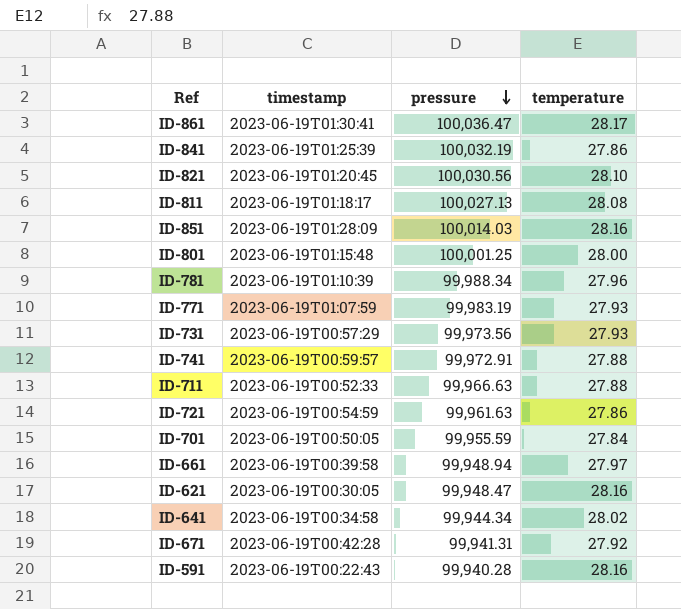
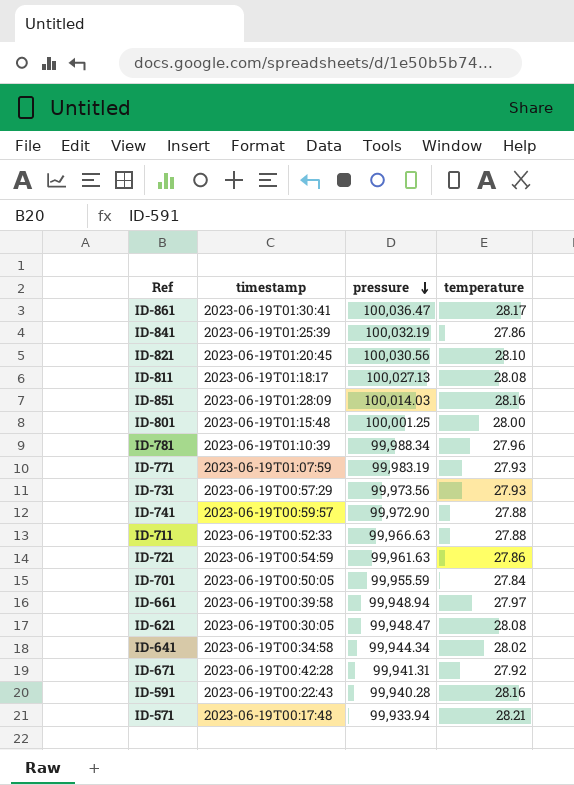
ID-741 | pressure: 99,972.91 -> 99,972.90
ID-621 | temperature: 28.16 -> 28.08
row ID-571: none -> 2023-06-19T00:17:48 | 99,933.94 | 28.21

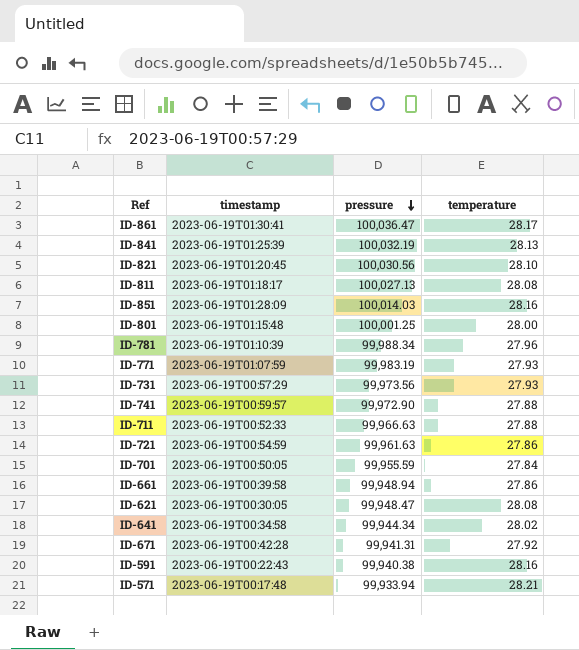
ID-841 | temperature: 27.86 -> 28.13
ID-661 | temperature: 27.97 -> 27.86
ID-591 | pressure: 99,940.28 -> 99,940.38

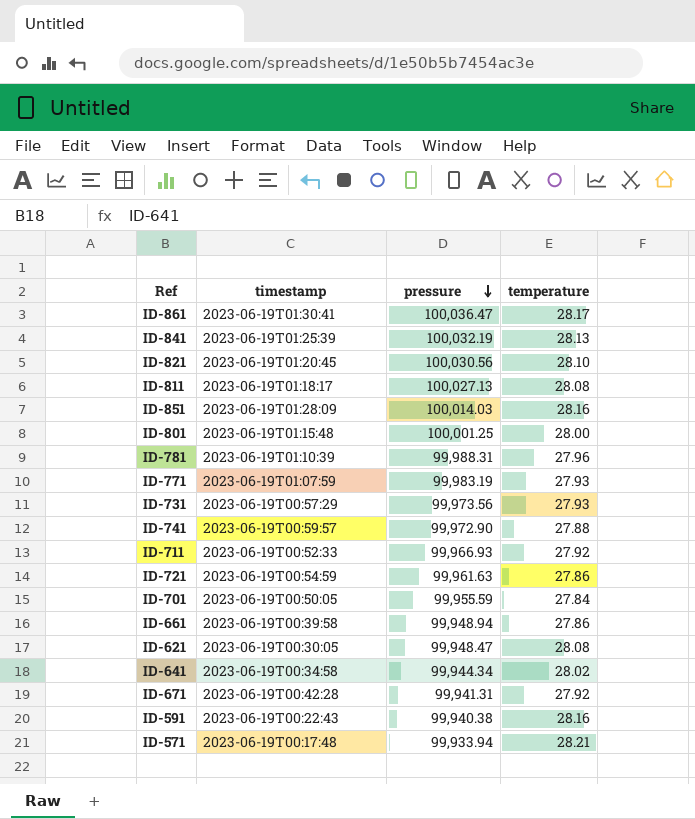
ID-781 | pressure: 99,988.34 -> 99,988.31
ID-711 | pressure: 99,966.63 -> 99,966.93
ID-711 | temperature: 27.88 -> 27.92

